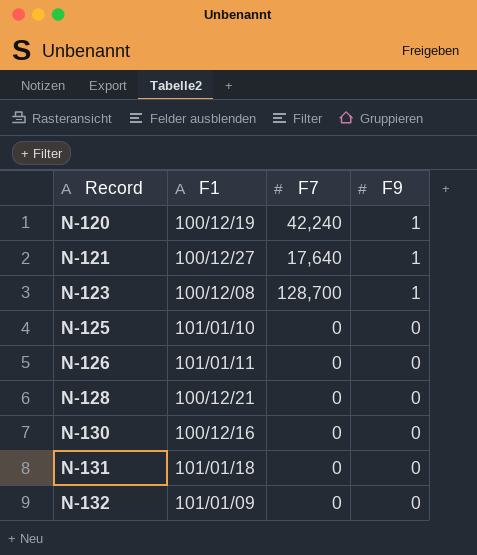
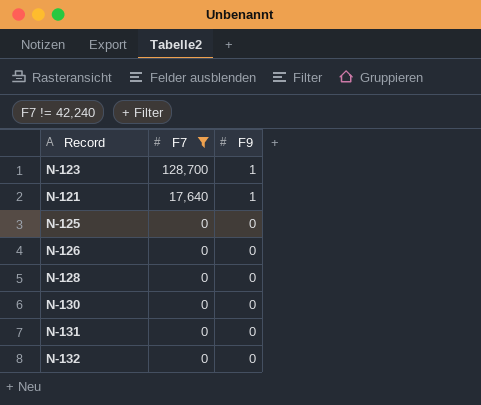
filter: none -> F7 != 42,240
row order: Record ascending -> F7 descending
column F1 | position: 2 -> none

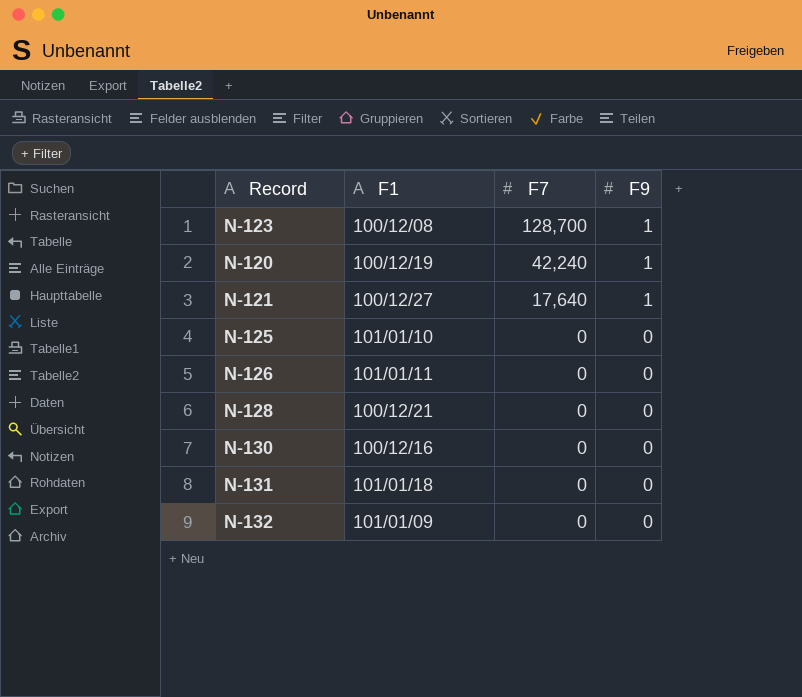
filter: F7 != 42,240 -> none
column F1 | position: none -> 2

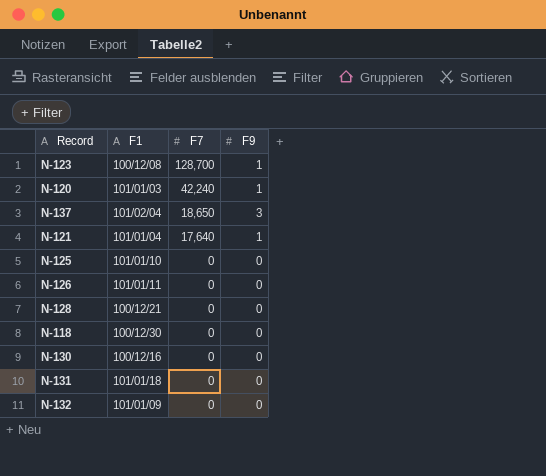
N-120 | F1: 100/12/19 -> 101/01/03
row N-137: none -> 101/02/04 | 18,650 | 3
N-121 | F1: 100/12/27 -> 101/01/04
row N-118: none -> 100/12/30 | 0 | 0

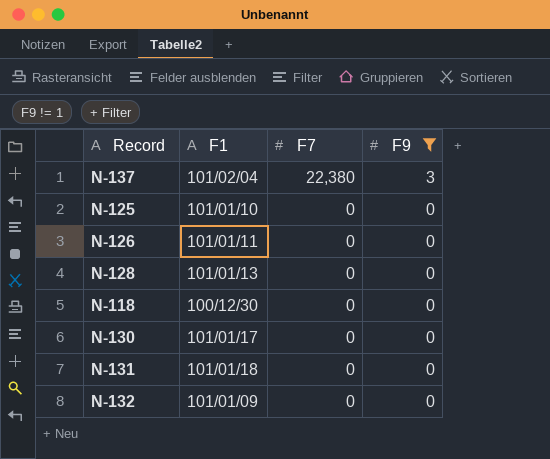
filter: none -> F9 != 1
N-137 | F7: 18,650 -> 22,380
N-128 | F1: 100/12/21 -> 101/01/13
N-130 | F1: 100/12/16 -> 101/01/17

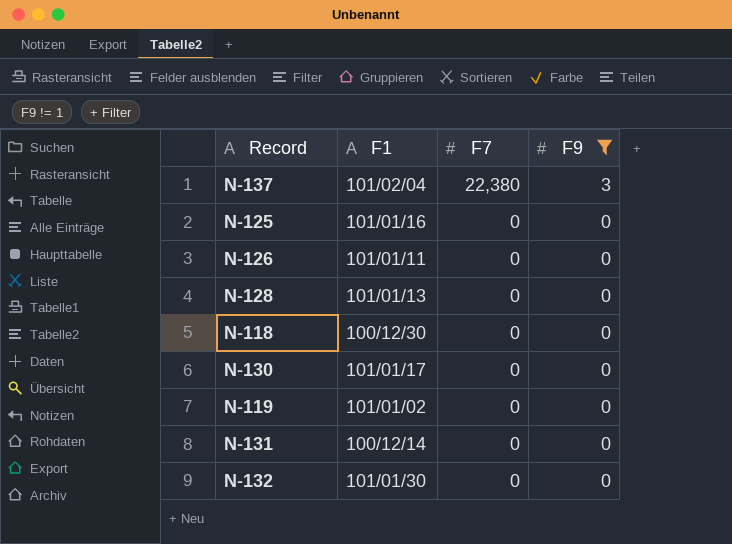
N-125 | F1: 101/01/10 -> 101/01/16
row N-119: none -> 101/01/02 | 0 | 0
N-131 | F1: 101/01/18 -> 100/12/14
N-132 | F1: 101/01/09 -> 101/01/30

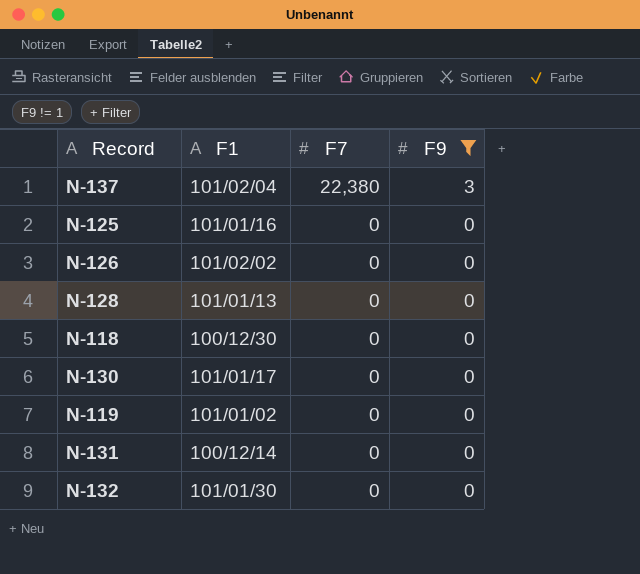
N-126 | F1: 101/01/11 -> 101/02/02

